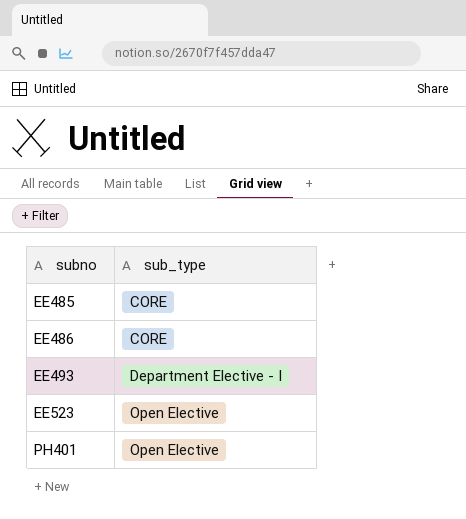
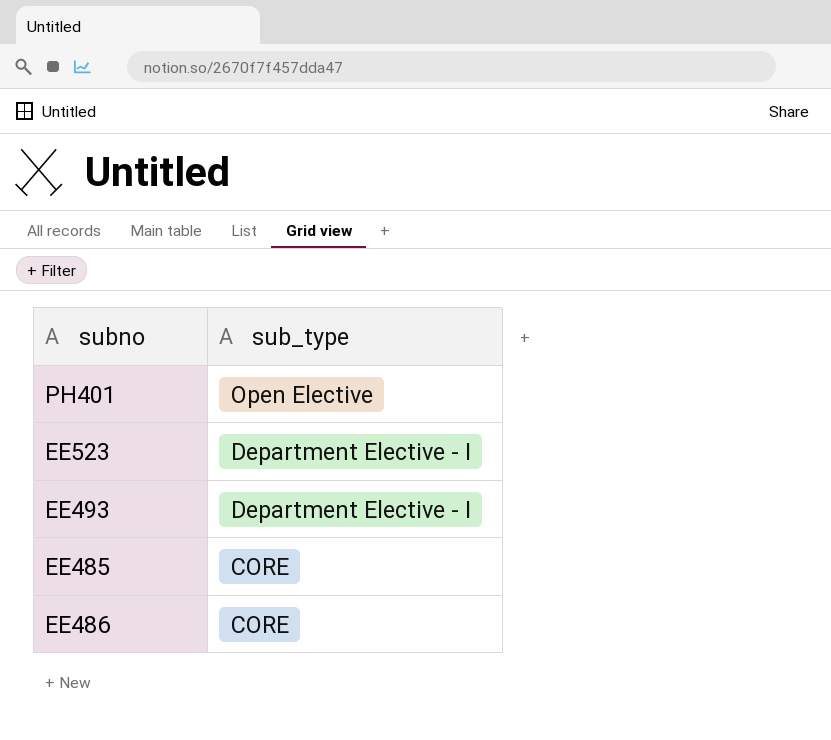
row order: subno ascending -> sub_type descending
EE523 | sub_type: Open Elective -> Department Elective - I

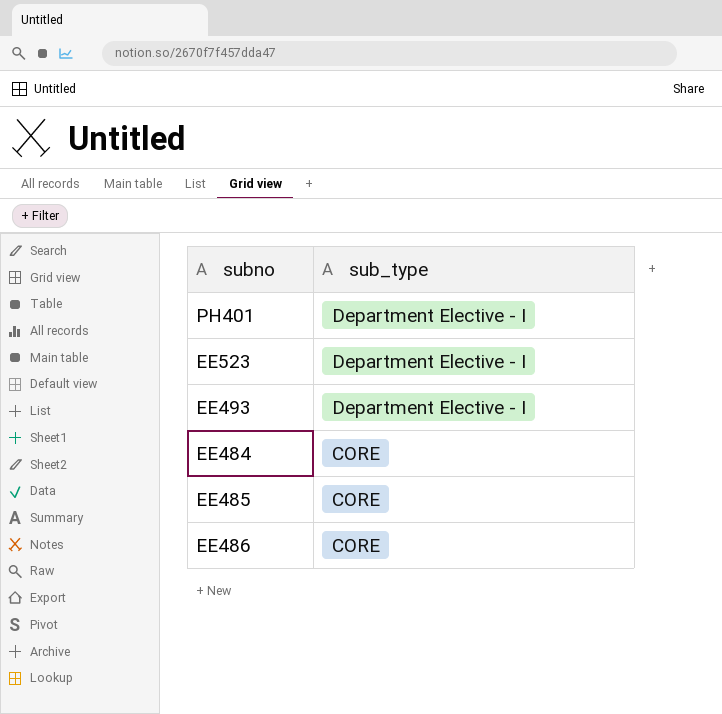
PH401 | sub_type: Open Elective -> Department Elective - I
row EE484: none -> CORE

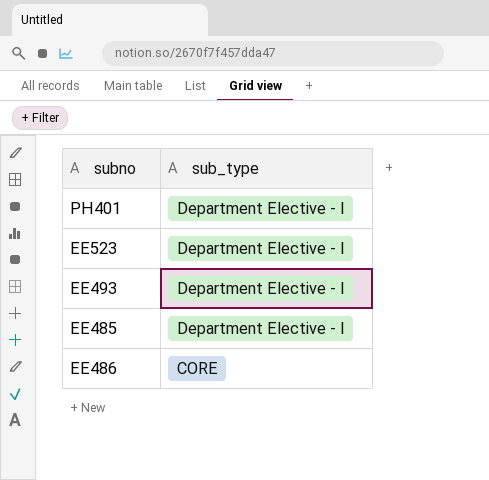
row EE484: CORE -> none
EE485 | sub_type: CORE -> Department Elective - I

